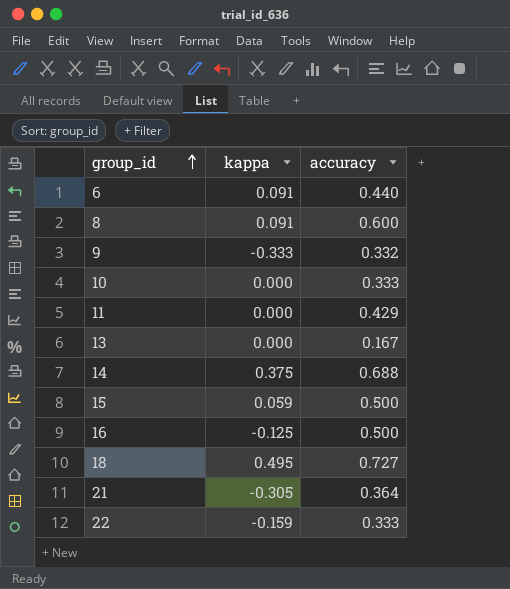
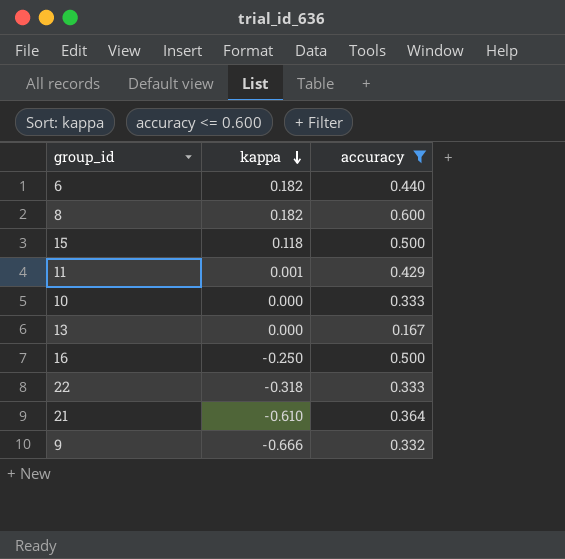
filter: none -> accuracy <= 0.600
row order: group_id ascending -> kappa descending
6 | kappa: 0.091 -> 0.182
8 | kappa: 0.091 -> 0.182
15 | kappa: 0.059 -> 0.118
11 | kappa: 0.000 -> 0.001
16 | kappa: -0.125 -> -0.250
22 | kappa: -0.159 -> -0.318
21 | kappa: -0.305 -> -0.610
9 | kappa: -0.333 -> -0.666

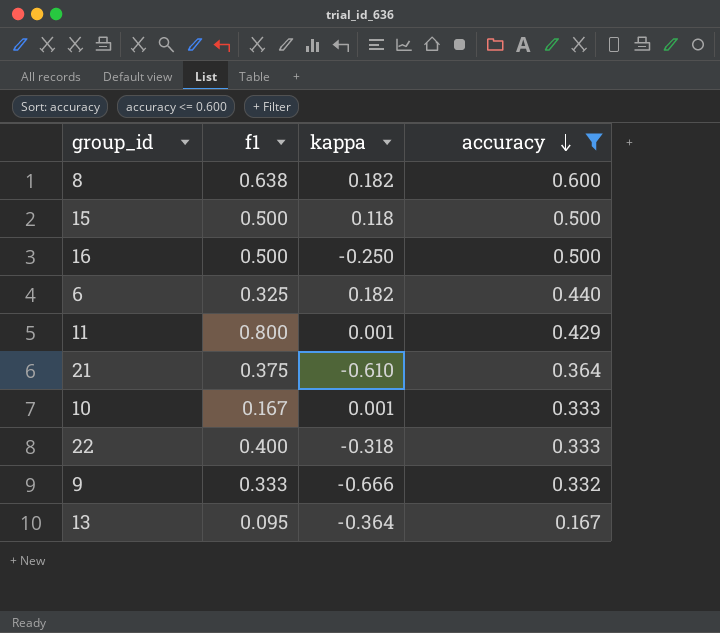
row order: kappa descending -> accuracy descending
column f1 | position: none -> 2
10 | kappa: 0.000 -> 0.001
13 | kappa: 0.000 -> -0.364

